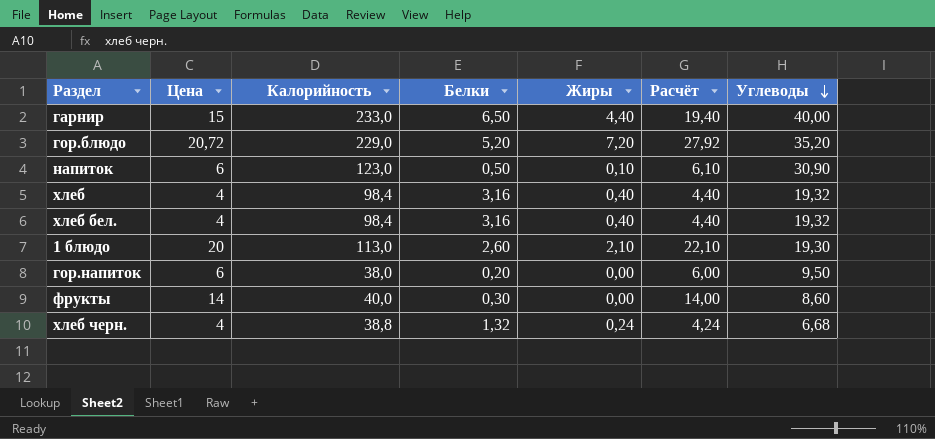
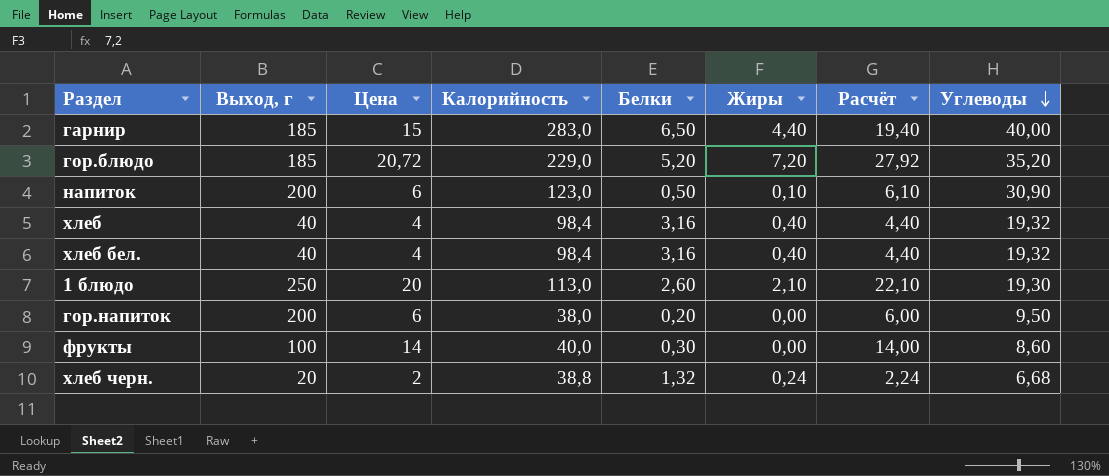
column Выход, г | position: none -> 2
гарнир | Калорийность: 233,0 -> 283,0
хлеб черн. | Цена: 4 -> 2
хлеб черн. | Расчёт: 4,24 -> 2,24

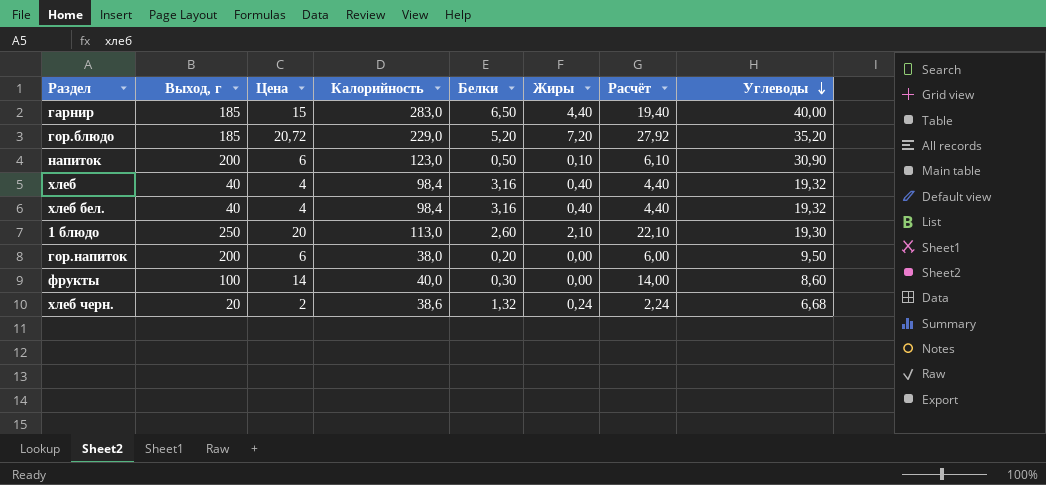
хлеб черн. | Калорийность: 38,8 -> 38,6

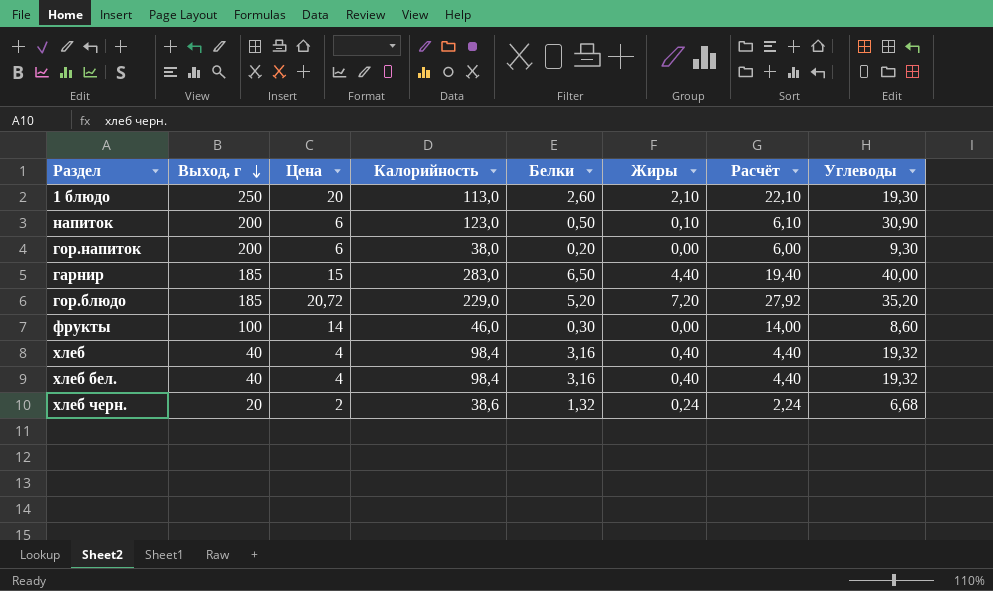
row order: Углеводы descending -> Выход, г descending
гор.напиток | Углеводы: 9,50 -> 9,30
фрукты | Калорийность: 40,0 -> 46,0

